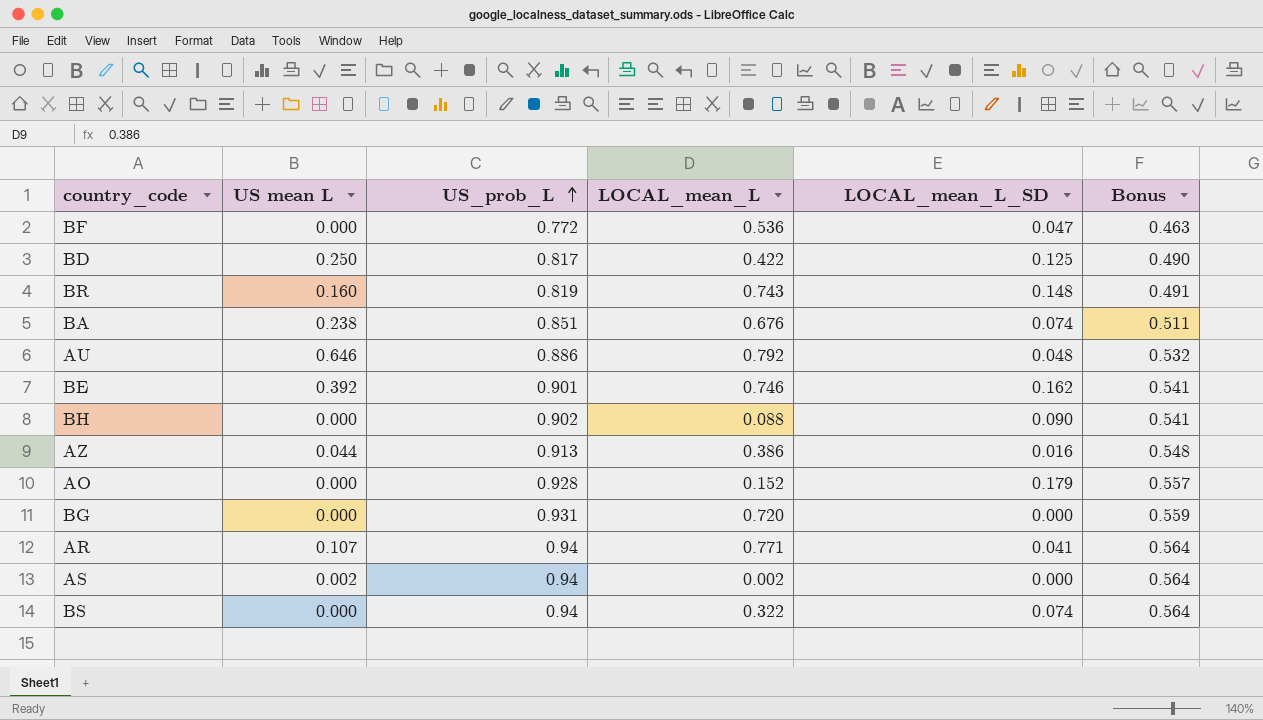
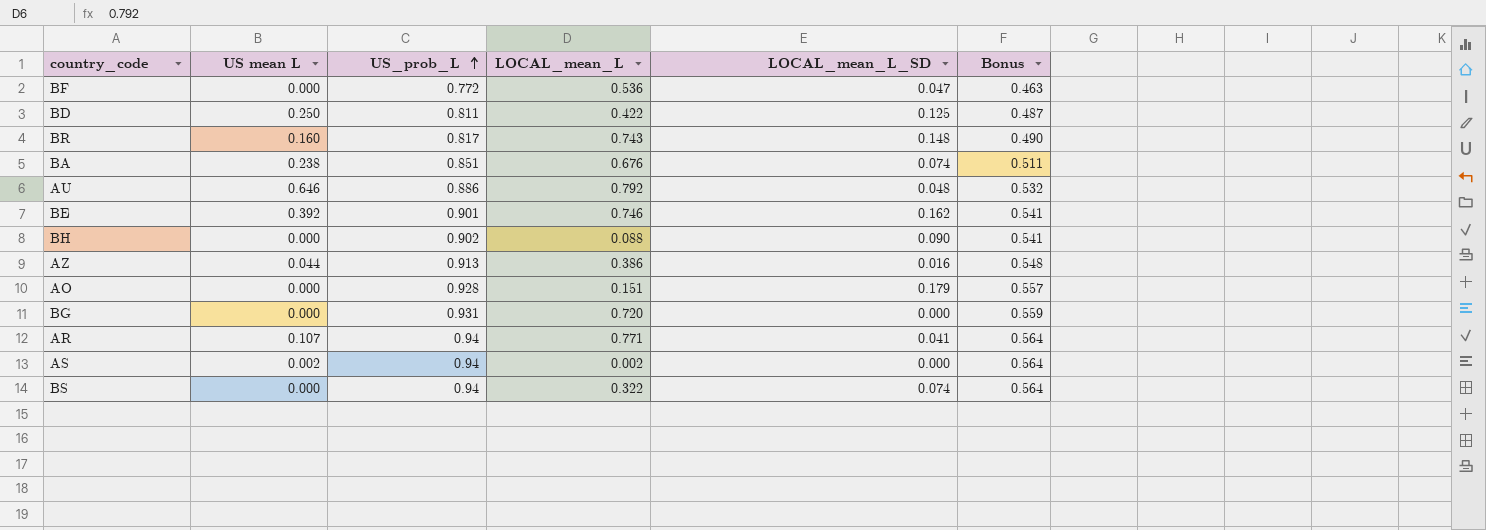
BD | US_prob_L: 0.817 -> 0.811
BD | Bonus: 0.490 -> 0.487
BR | US_prob_L: 0.819 -> 0.817
BR | Bonus: 0.491 -> 0.490
AO | LOCAL_mean_L: 0.152 -> 0.151

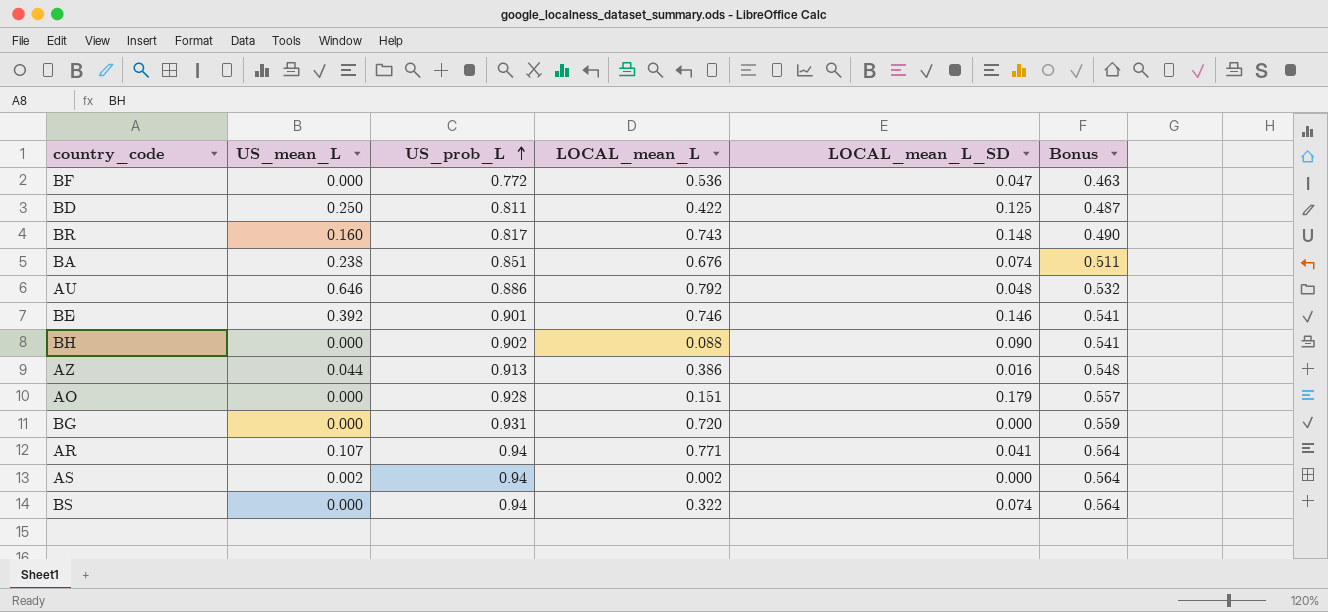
column name: US mean L -> US_mean_L
BE | LOCAL_mean_L_SD: 0.162 -> 0.146

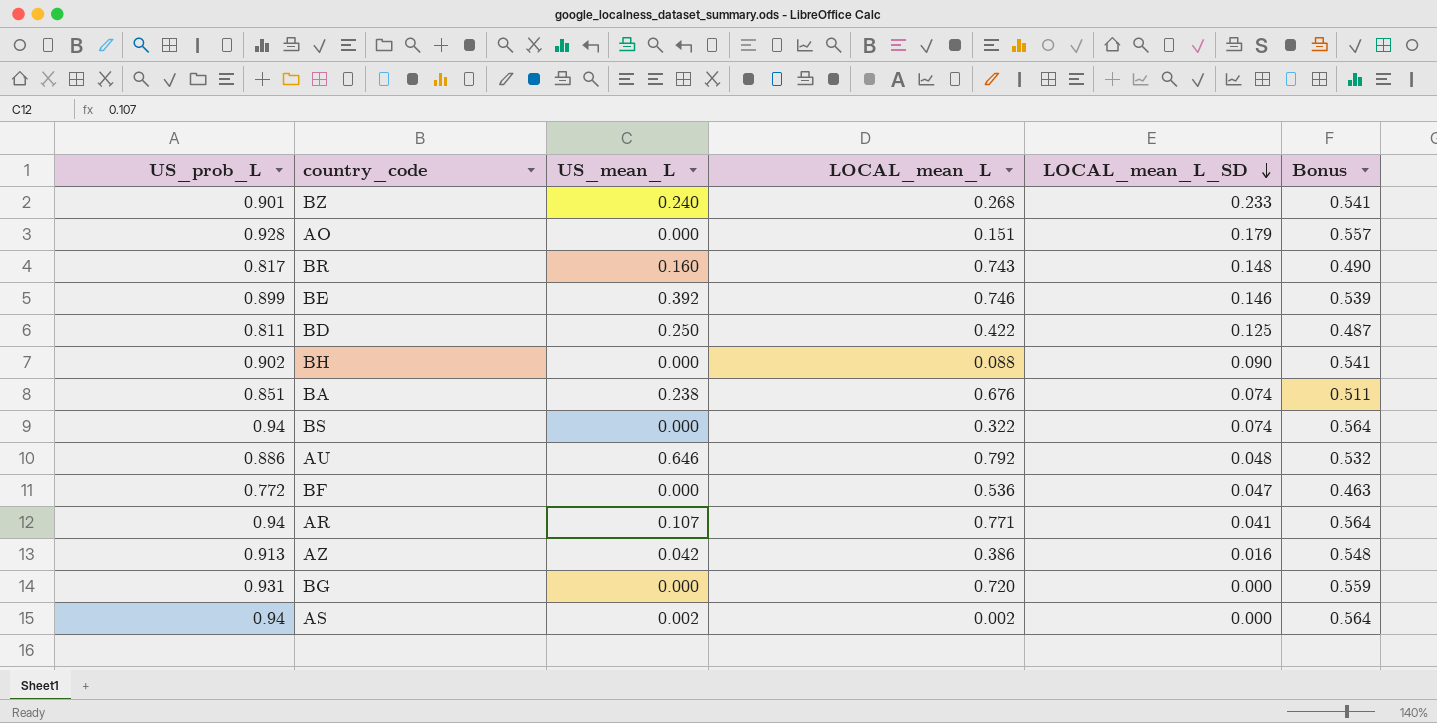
row order: US_prob_L ascending -> LOCAL_mean_L_SD descending
column US_prob_L | position: 3 -> 1
row BZ: none -> 0.901 | 0.240 | 0.268 | 0.233 | 0.541
BE | US_prob_L: 0.901 -> 0.899
BE | Bonus: 0.541 -> 0.539
AZ | US_mean_L: 0.044 -> 0.042

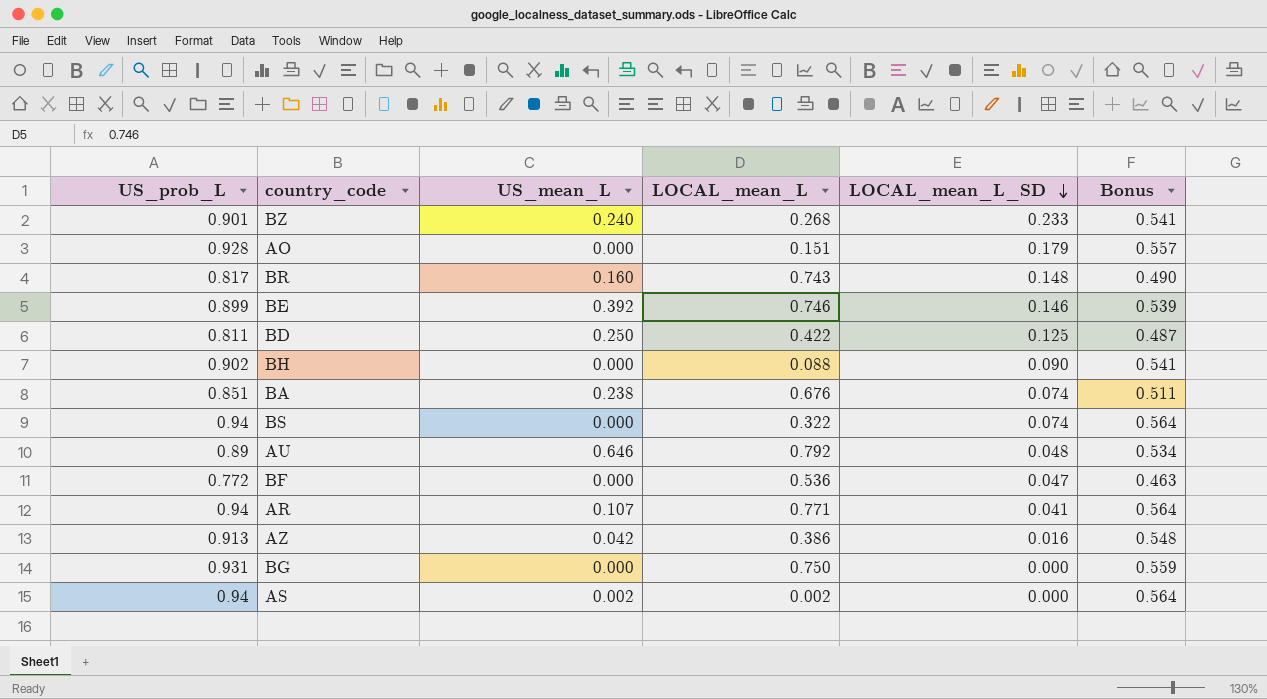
AU | US_prob_L: 0.886 -> 0.89
AU | Bonus: 0.532 -> 0.534
BG | LOCAL_mean_L: 0.720 -> 0.750

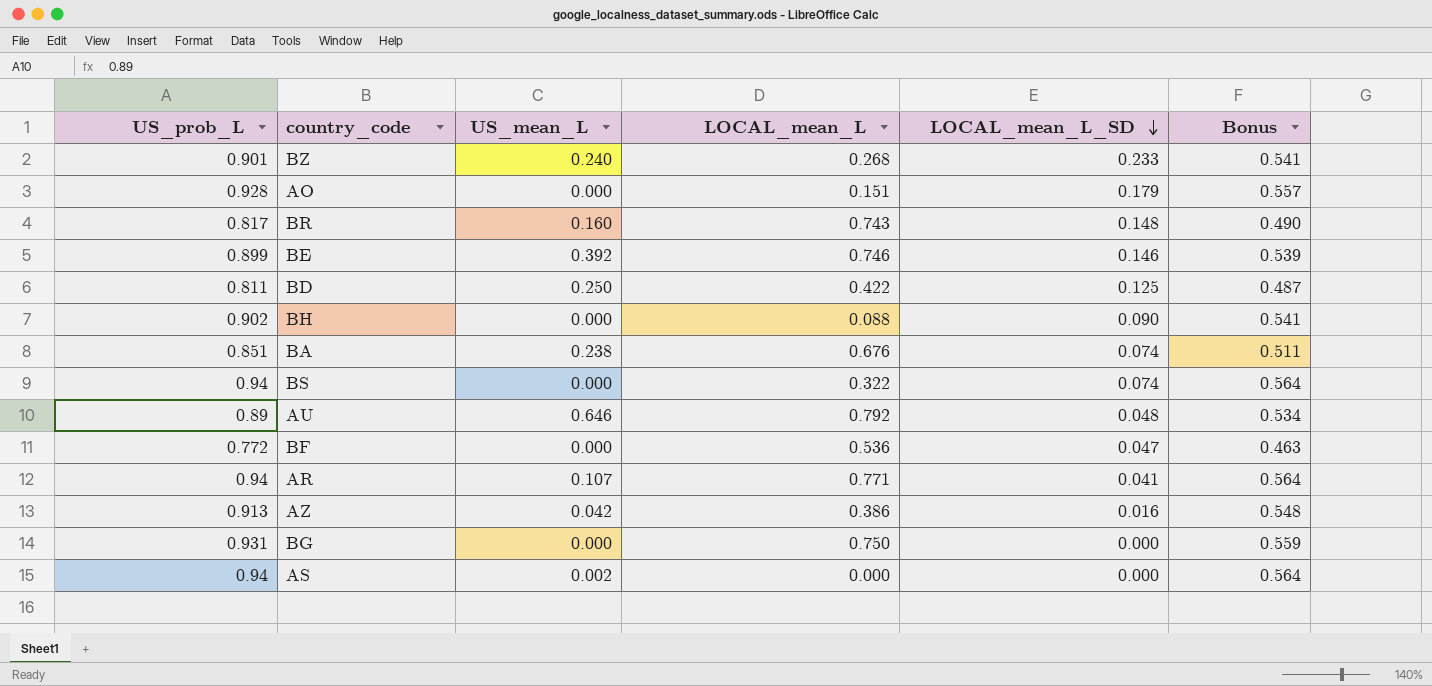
AS | LOCAL_mean_L: 0.002 -> 0.000

